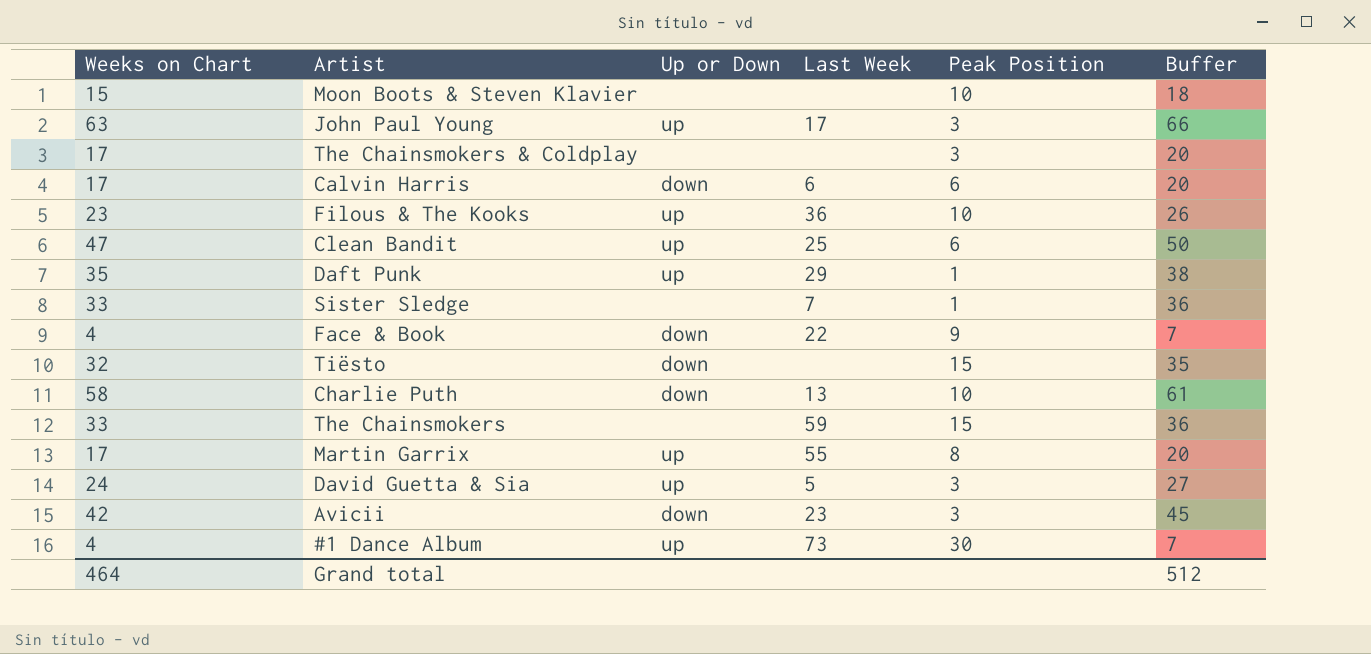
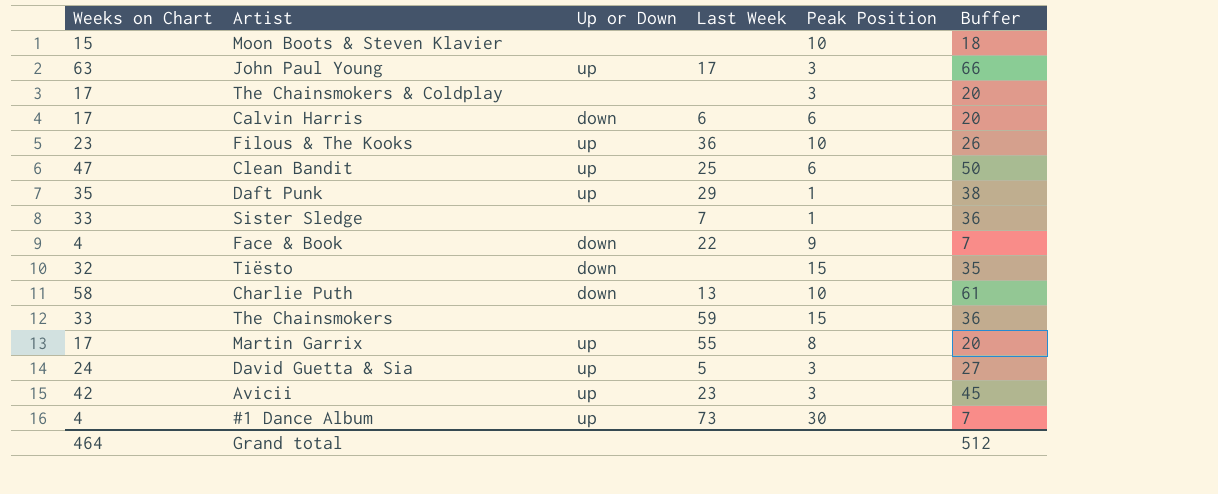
Avicii | Up or Down: down -> up

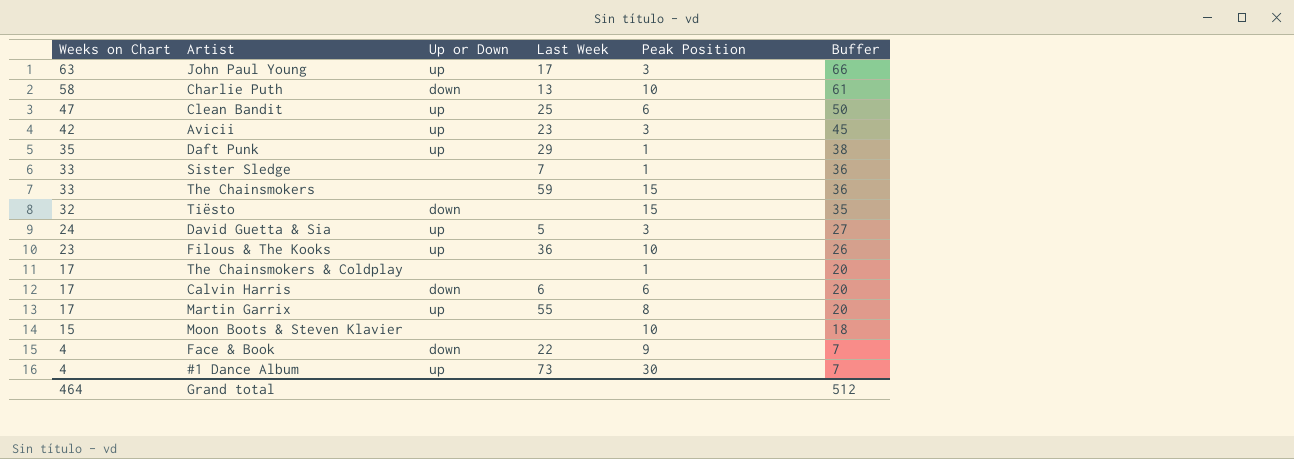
row order: none -> Weeks on Chart descending
The Chainsmokers & Coldplay | Peak Position: 3 -> 1

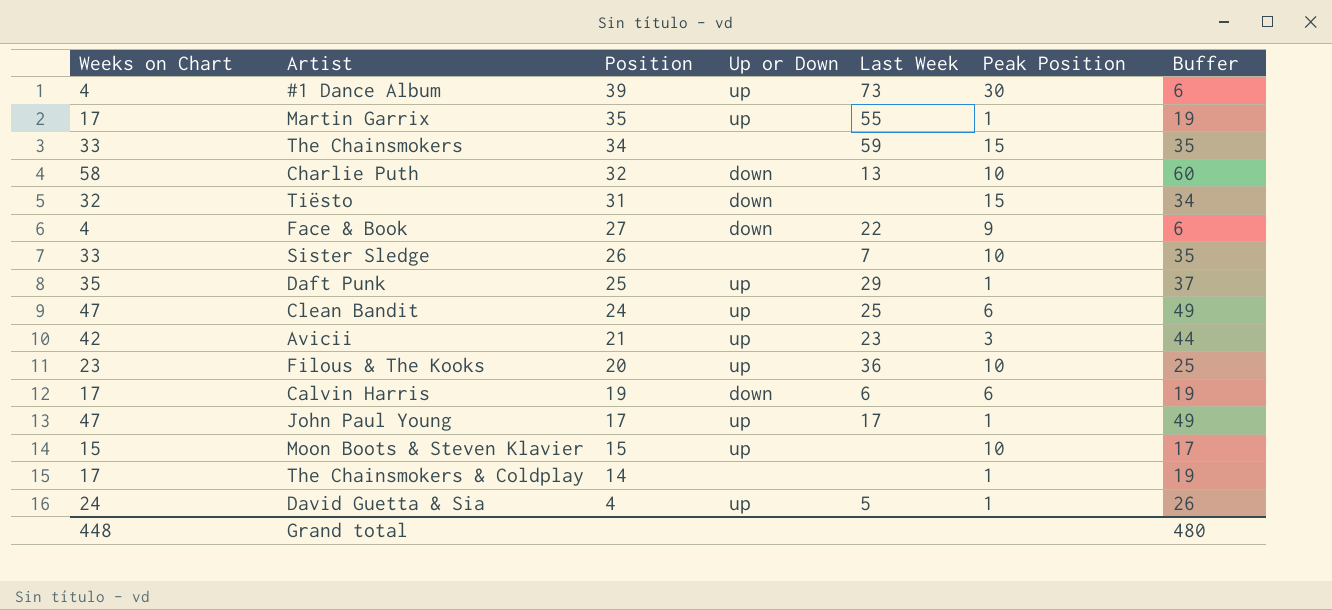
row order: Weeks on Chart descending -> Position descending
column Position | position: none -> 3
column Buffer | formula: [Weeks on Chart] + 3 -> [Weeks on Chart] + 2
Martin Garrix | Peak Position: 8 -> 1
Sister Sledge | Peak Position: 1 -> 10
John Paul Young | Weeks on Chart: 63 -> 47
John Paul Young | Peak Position: 3 -> 1
Moon Boots & Steven Klavier | Up or Down: none -> up
David Guetta & Sia | Peak Position: 3 -> 1
Grand total | Weeks on Chart: 464 -> 448
Grand total | Buffer: 512 -> 480

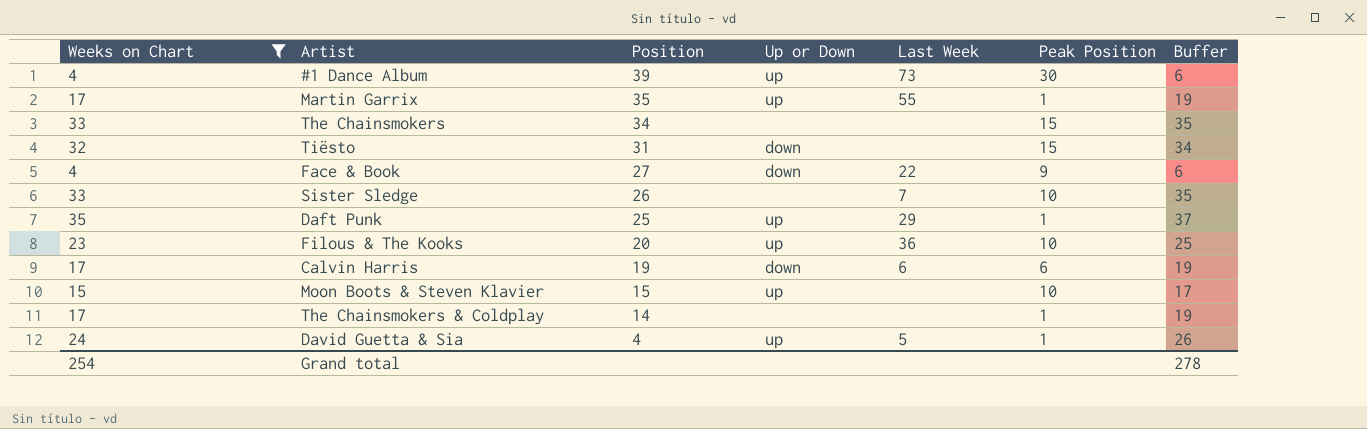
filter: none -> Weeks on Chart <= 35
The Chainsmokers | Last Week: 59 -> none
Grand total | Weeks on Chart: 448 -> 254
Grand total | Buffer: 480 -> 278

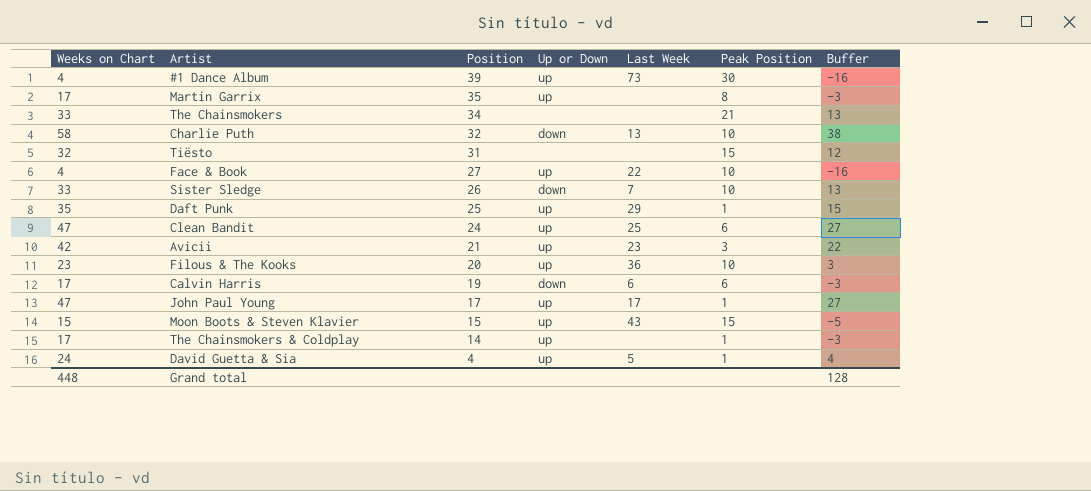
filter: Weeks on Chart <= 35 -> none
column Buffer | formula: [Weeks on Chart] + 2 -> [Weeks on Chart] - 20
Martin Garrix | Last Week: 55 -> none
Martin Garrix | Peak Position: 1 -> 8
The Chainsmokers | Peak Position: 15 -> 21
Tiësto | Up or Down: down -> none
Face & Book | Up or Down: down -> up
Face & Book | Peak Position: 9 -> 10
Sister Sledge | Up or Down: none -> down
Moon Boots & Steven Klavier | Last Week: none -> 43
Moon Boots & Steven Klavier | Peak Position: 10 -> 15
The Chainsmokers & Coldplay | Up or Down: none -> up
Grand total | Weeks on Chart: 254 -> 448
Grand total | Buffer: 278 -> 128

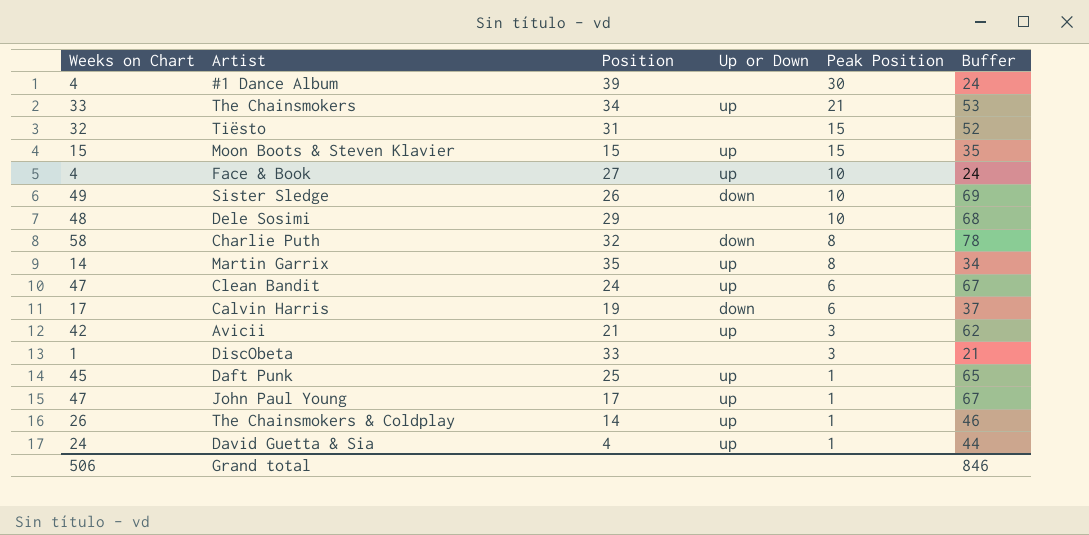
row order: Position descending -> Peak Position descending
column Last Week | position: 5 -> none
column Buffer | formula: [Weeks on Chart] - 20 -> [Weeks on Chart] + 20
row Filous & The Kooks: 23 | 20 | up | 36 | 10 | 3 -> none
#1 Dance Album | Up or Down: up -> none
The Chainsmokers | Up or Down: none -> up
Sister Sledge | Weeks on Chart: 33 -> 49
row Dele Sosimi: none -> 48 | 29 | none | 10 | 68
Charlie Puth | Peak Position: 10 -> 8
Martin Garrix | Weeks on Chart: 17 -> 14
row DiscObeta: none -> 1 | 33 | none | 3 | 21
Daft Punk | Weeks on Chart: 35 -> 45
The Chainsmokers & Coldplay | Weeks on Chart: 17 -> 26
Grand total | Weeks on Chart: 448 -> 506
Grand total | Buffer: 128 -> 846

